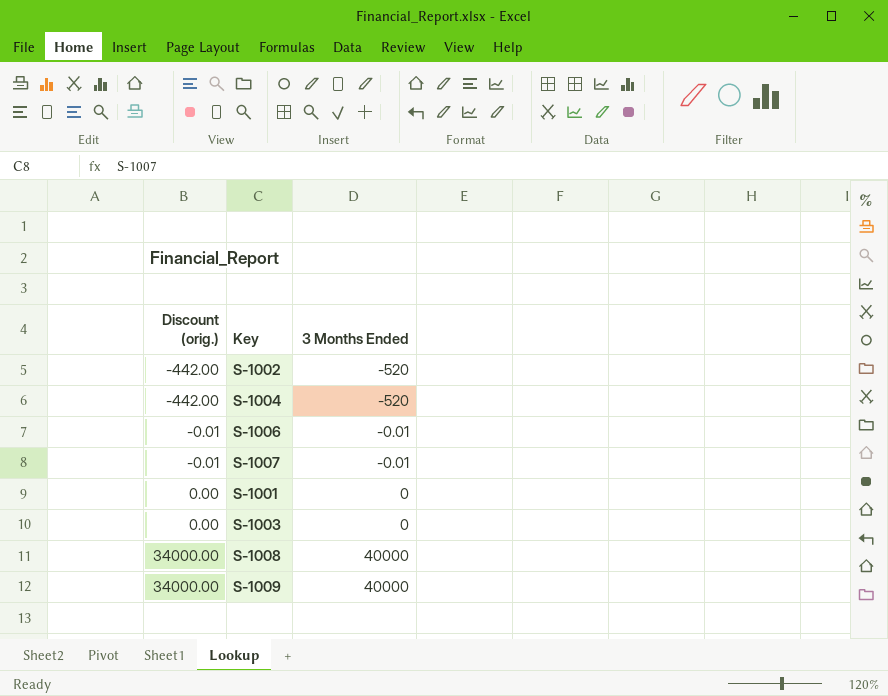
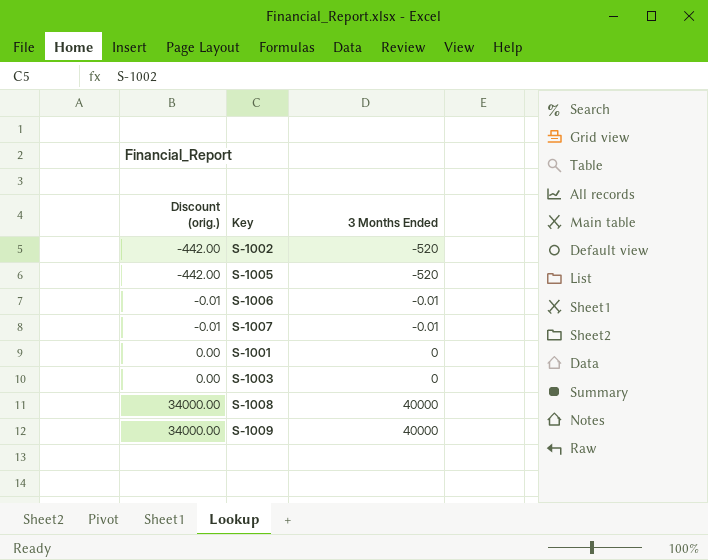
row S-1004: -442.00 | -520 -> none
row S-1005: none -> -442.00 | -520

